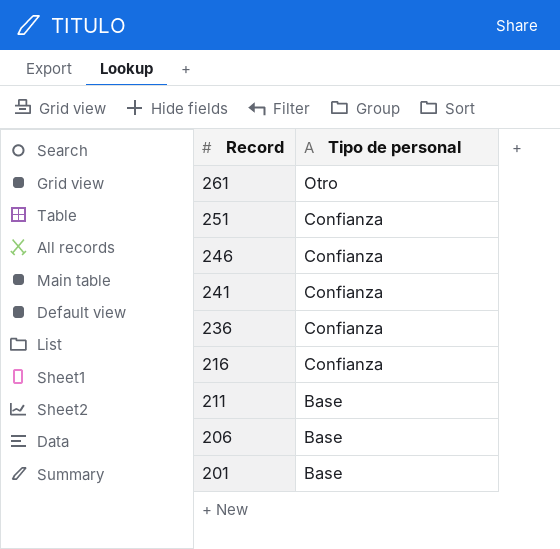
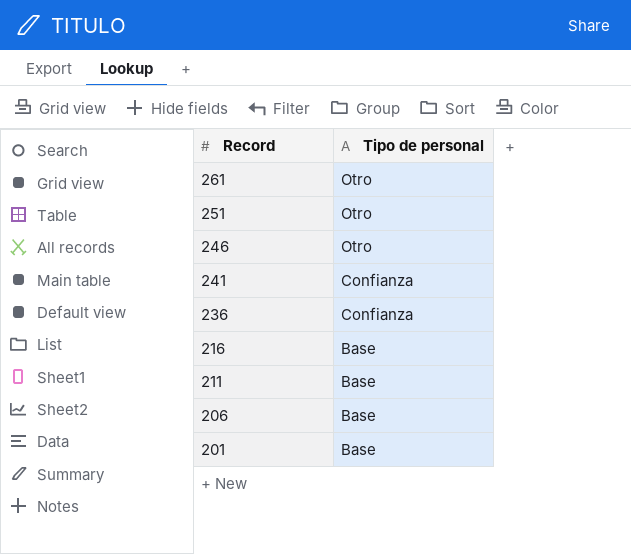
251 | Tipo de personal: Confianza -> Otro
246 | Tipo de personal: Confianza -> Otro
216 | Tipo de personal: Confianza -> Base

